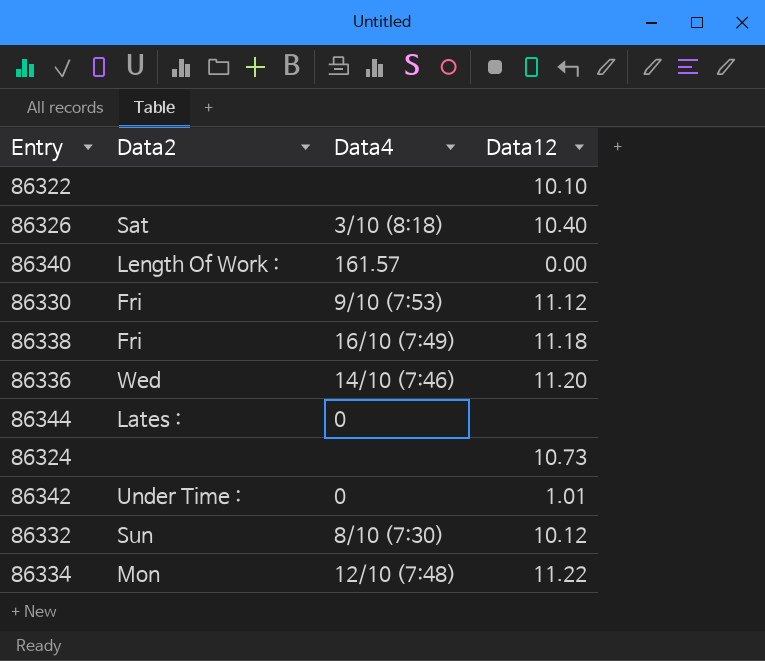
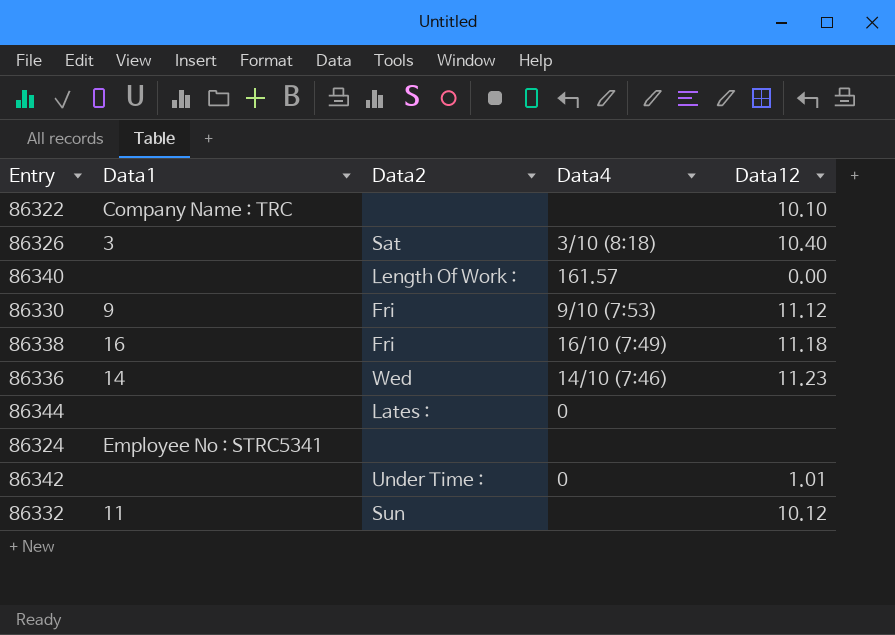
column Data1 | position: none -> 2
row 86334: Mon | 12/10 (7:48) | 11.22 -> none
86336 | Data12: 11.20 -> 11.23
86324 | Data12: 10.73 -> none
86332 | Data4: 8/10 (7:30) -> none

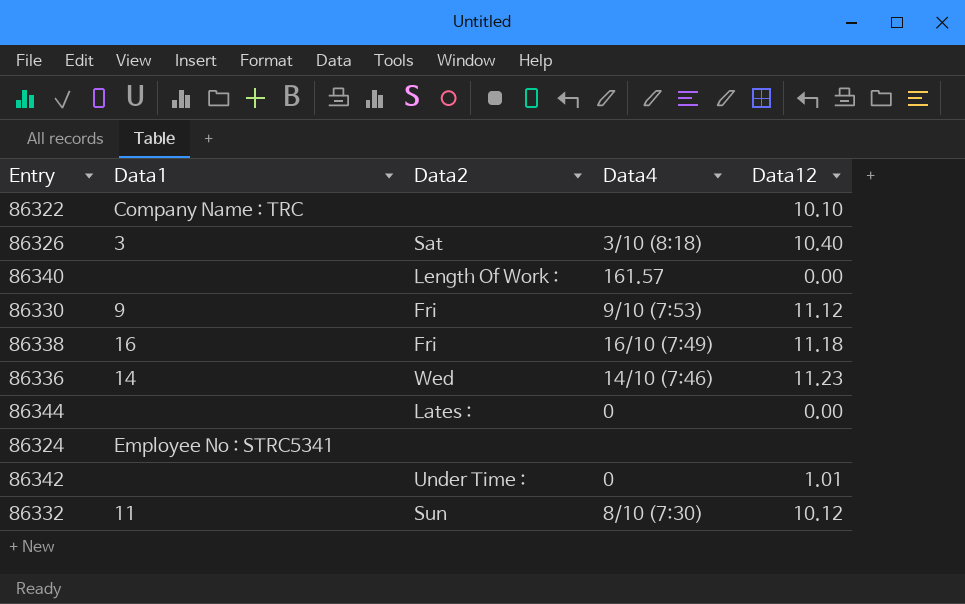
86344 | Data12: none -> 0.00
86332 | Data4: none -> 8/10 (7:30)

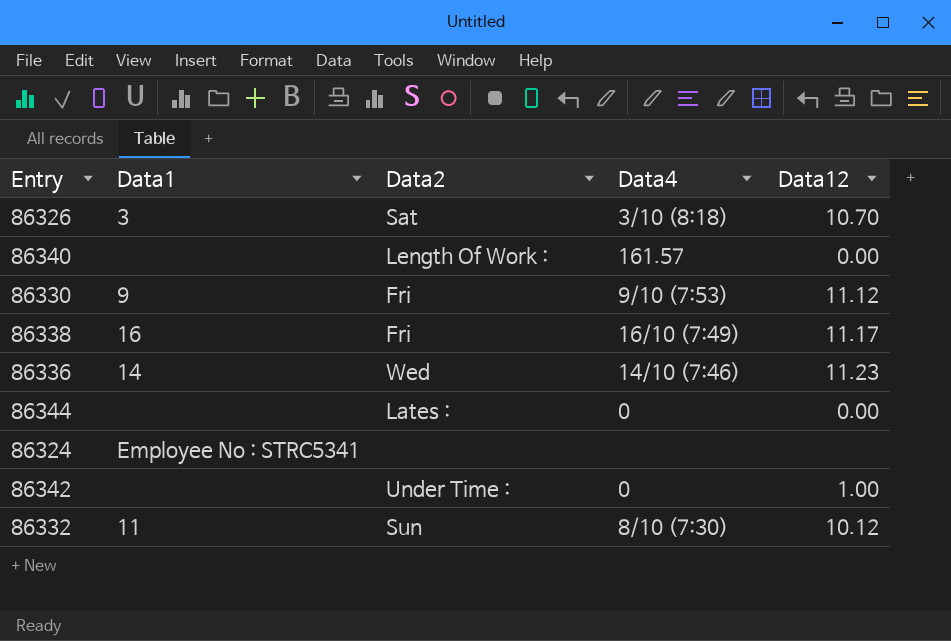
row 86322: Company Name : TRC | none | none | 10.10 -> none
86326 | Data12: 10.40 -> 10.70
86338 | Data12: 11.18 -> 11.17
86342 | Data12: 1.01 -> 1.00

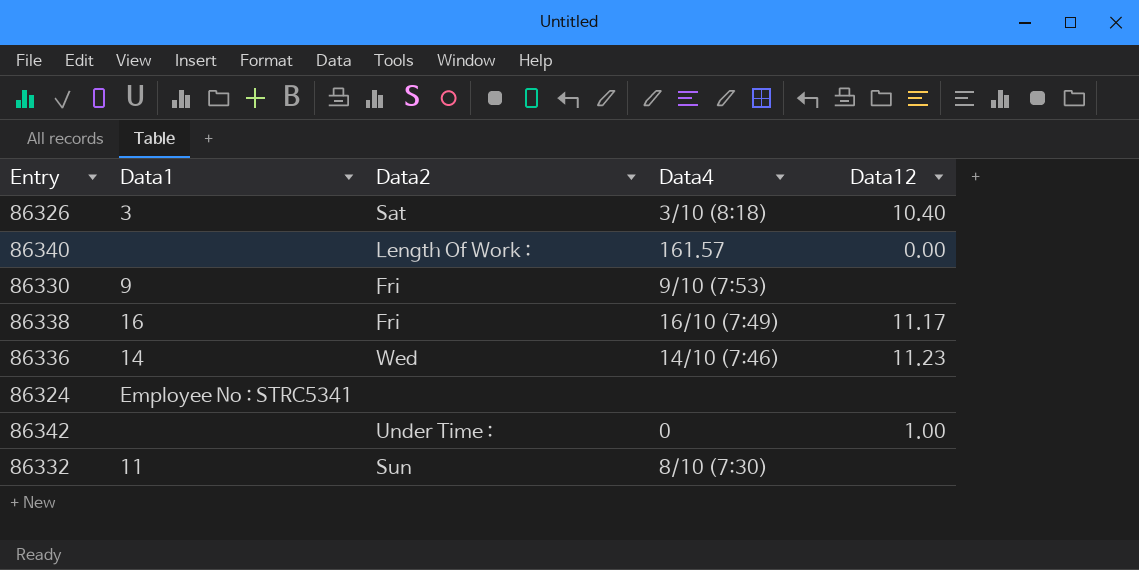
row 86344: none | Lates : | 0 | 0.00 -> none
86326 | Data12: 10.70 -> 10.40
86330 | Data12: 11.12 -> none
86332 | Data12: 10.12 -> none

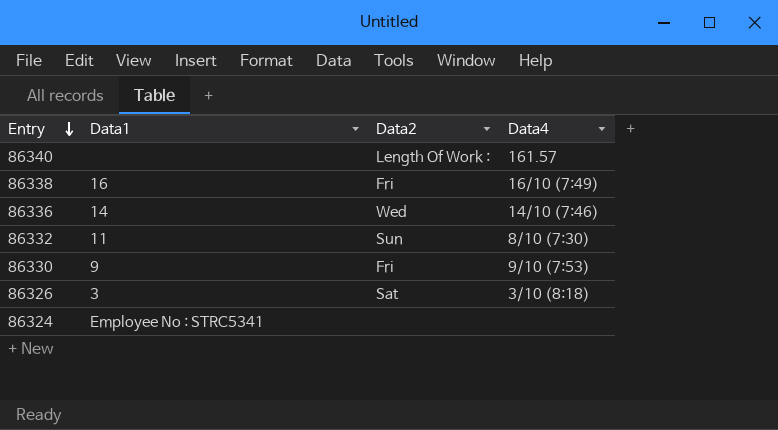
row order: none -> Entry descending
column Data12 | position: 5 -> none
row 86342: none | Under Time : | 0 | 1.00 -> none

